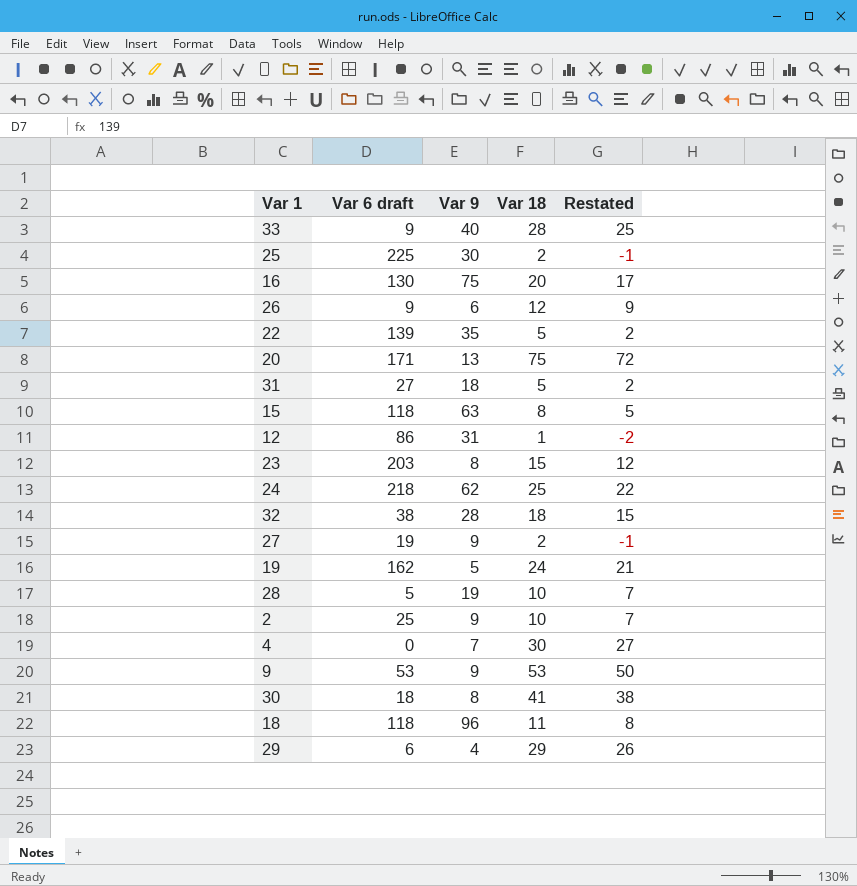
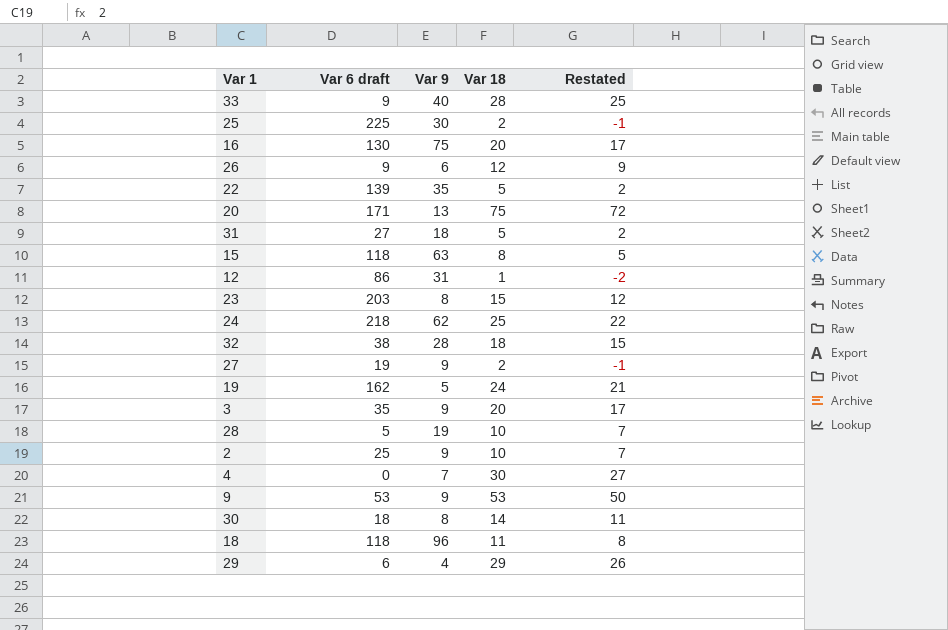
row 3: none -> 35 | 9 | 20 | 17
30 | Var 18: 41 -> 14
30 | Restated: 38 -> 11

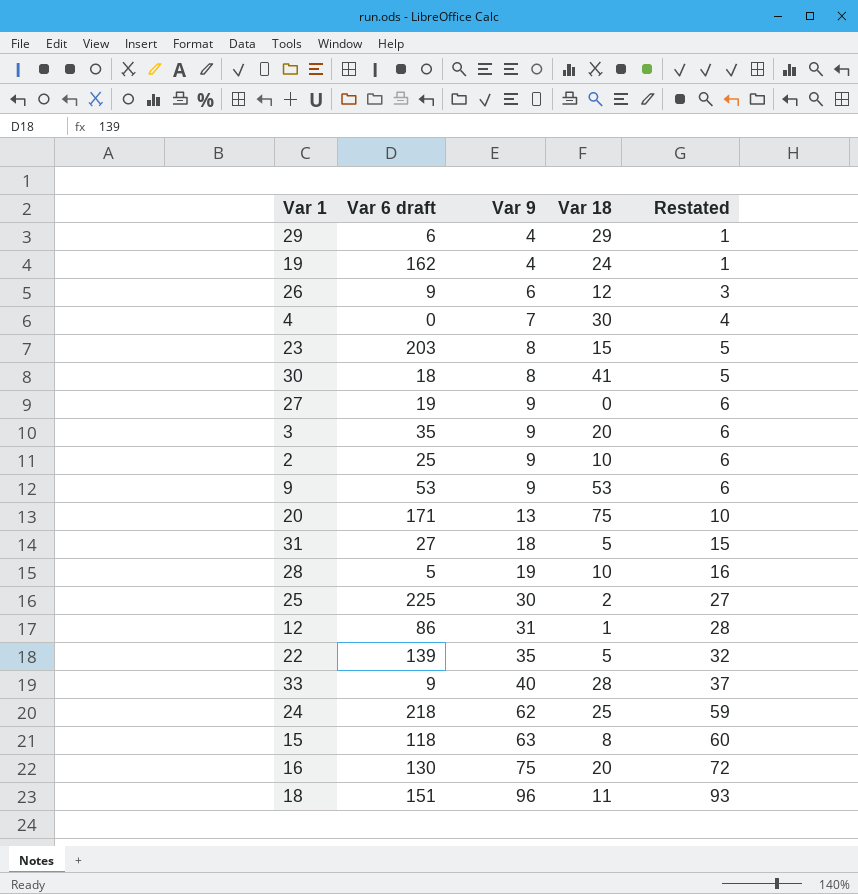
row order: none -> Var 9 ascending
column Restated | formula: [Var 18] - 3 -> [Var 9] - 3
row 32: 38 | 28 | 18 | 15 -> none
19 | Var 9: 5 -> 4
30 | Var 18: 14 -> 41
27 | Var 18: 2 -> 0
18 | Var 6 draft: 118 -> 151

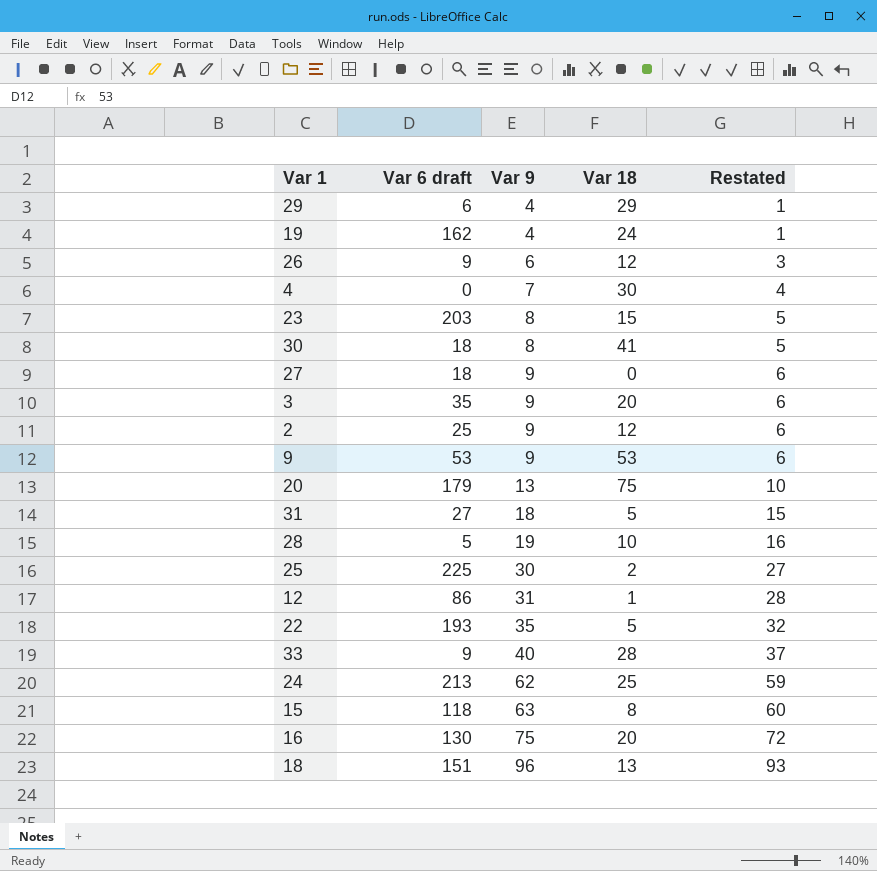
27 | Var 6 draft: 19 -> 18
2 | Var 18: 10 -> 12
20 | Var 6 draft: 171 -> 179
22 | Var 6 draft: 139 -> 193
24 | Var 6 draft: 218 -> 213
18 | Var 18: 11 -> 13

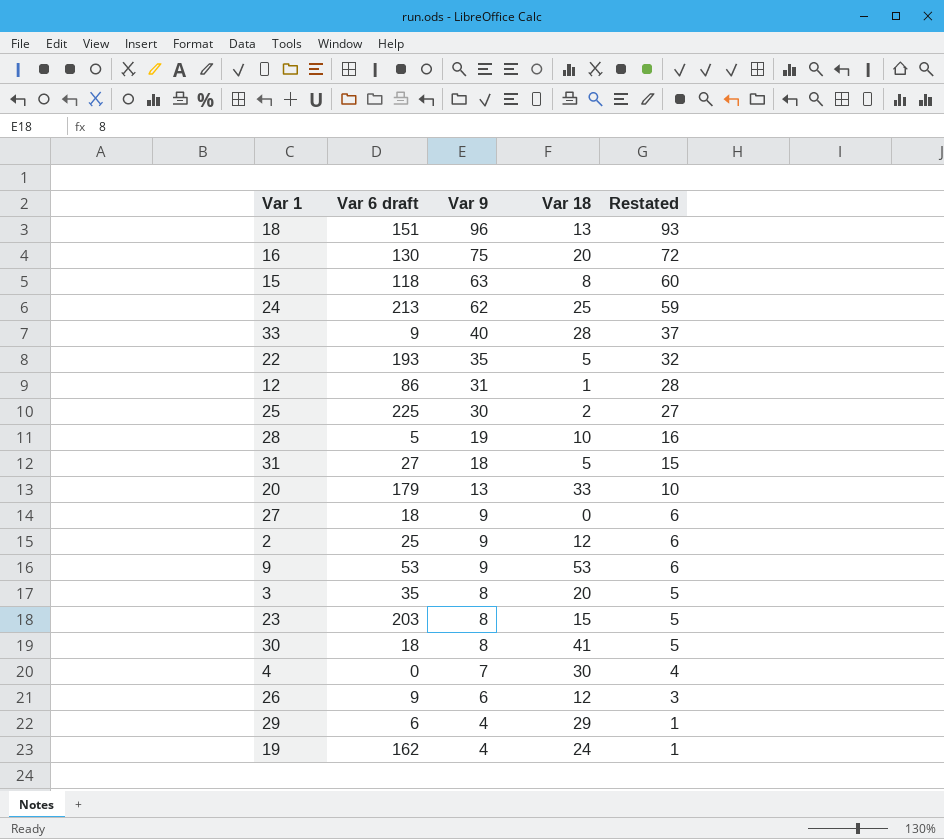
row order: Var 9 ascending -> Var 9 descending
20 | Var 18: 75 -> 33
3 | Var 9: 9 -> 8
3 | Restated: 6 -> 5

